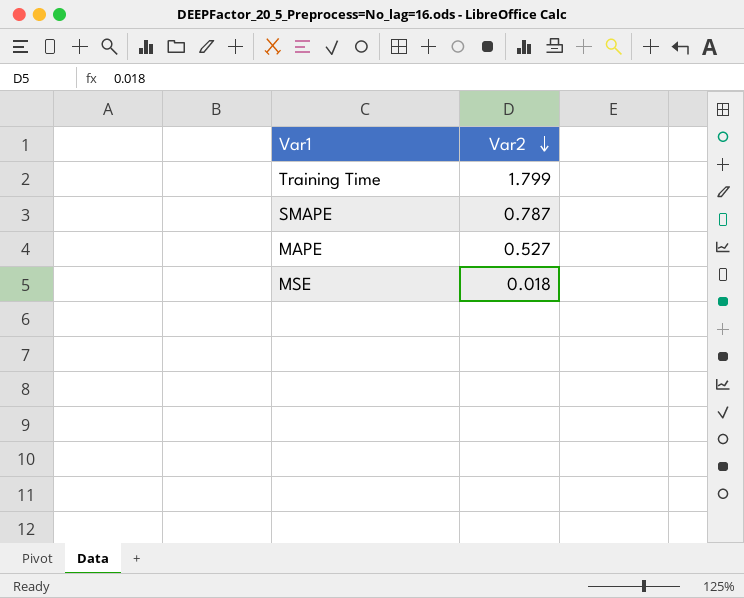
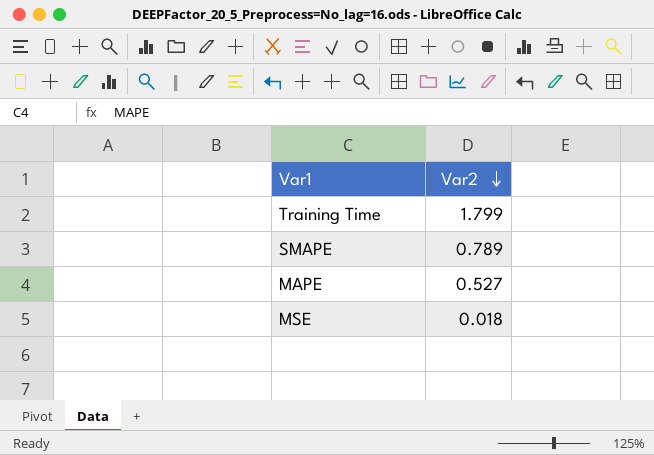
SMAPE | Var2: 0.787 -> 0.789

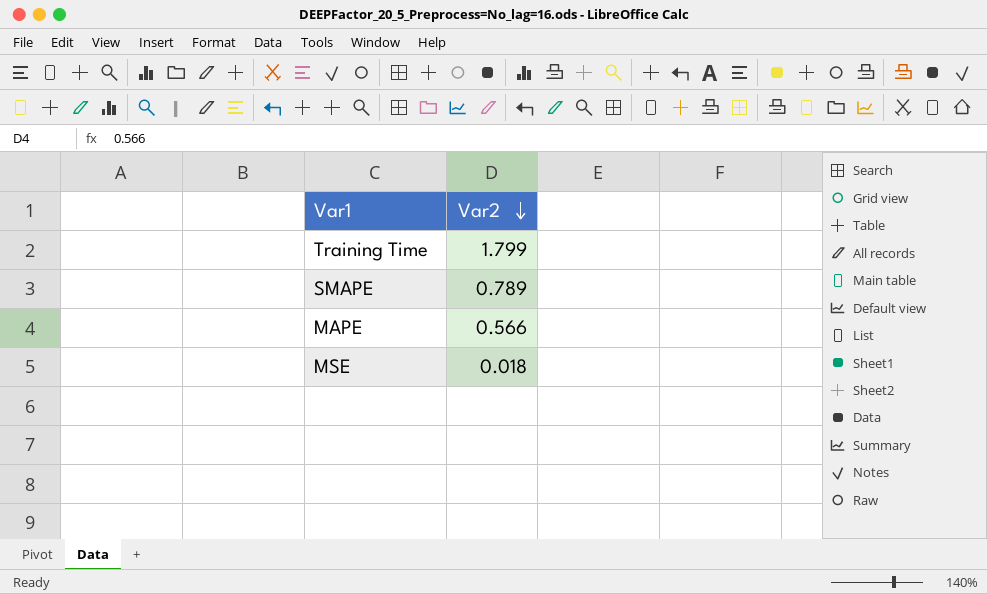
MAPE | Var2: 0.527 -> 0.566

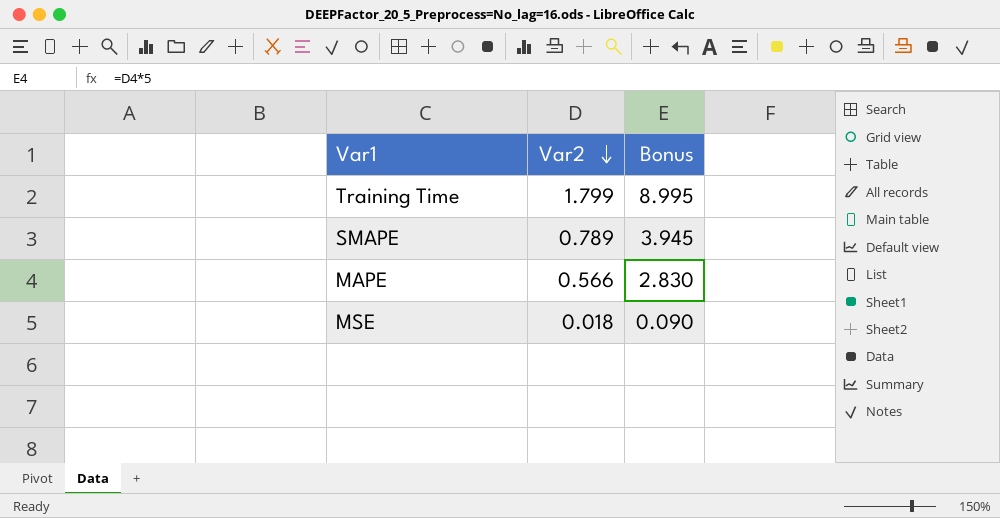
column Bonus | formula: none -> [Var2] * 5

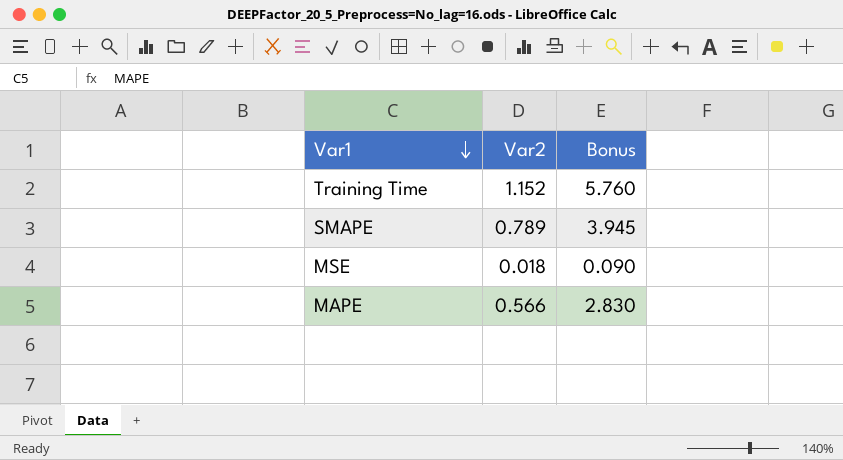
row order: Var2 descending -> Var1 descending
Training Time | Var2: 1.799 -> 1.152
Training Time | Bonus: 8.995 -> 5.760

